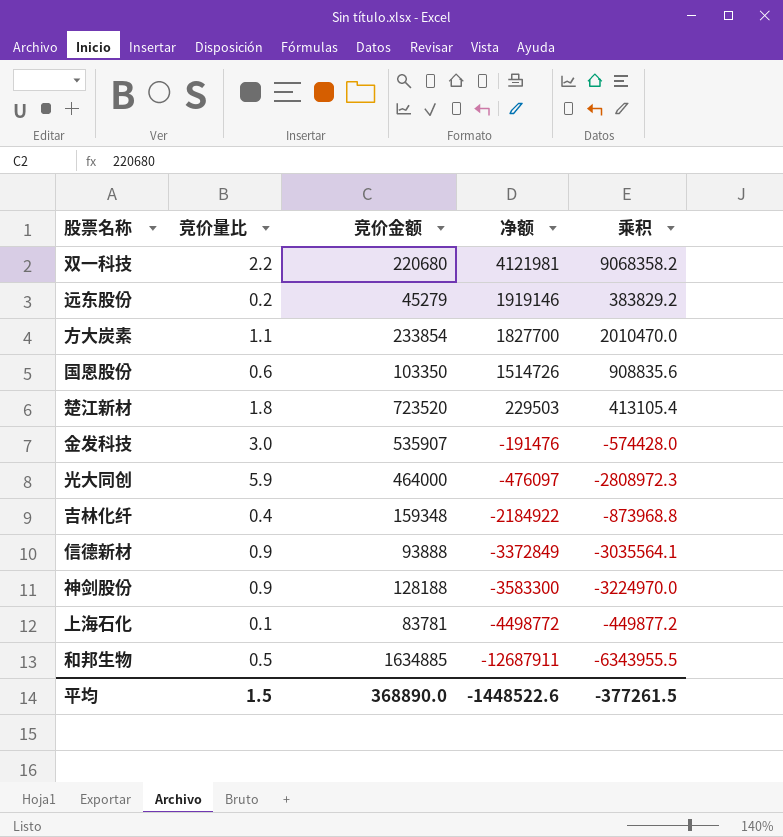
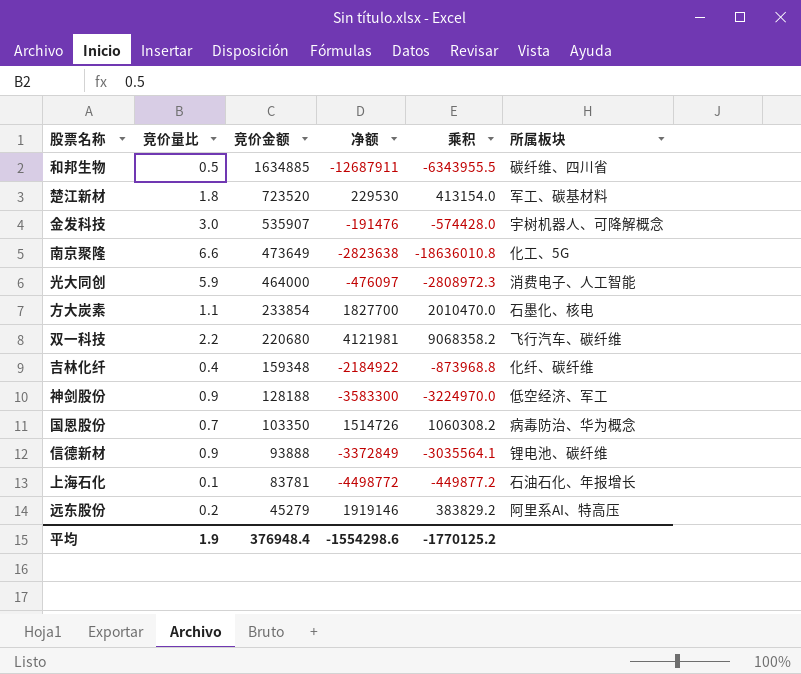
row order: 净额 descending -> 竞价金额 descending
column 所属板块 | position: none -> 6
楚江新材 | 净额: 229503 -> 229530
楚江新材 | 乘积: 413105.4 -> 413154.0
row 南京聚隆: none -> 6.6 | 473649 | -2823638 | -18636010.8 | 化工、5G
国恩股份 | 竞价量比: 0.6 -> 0.7
国恩股份 | 乘积: 908835.6 -> 1060308.2
平均 | 竞价量比: 1.5 -> 1.9
平均 | 竞价金额: 368890.0 -> 376948.4
平均 | 净额: -1448522.6 -> -1554298.6
平均 | 乘积: -377261.5 -> -1770125.2

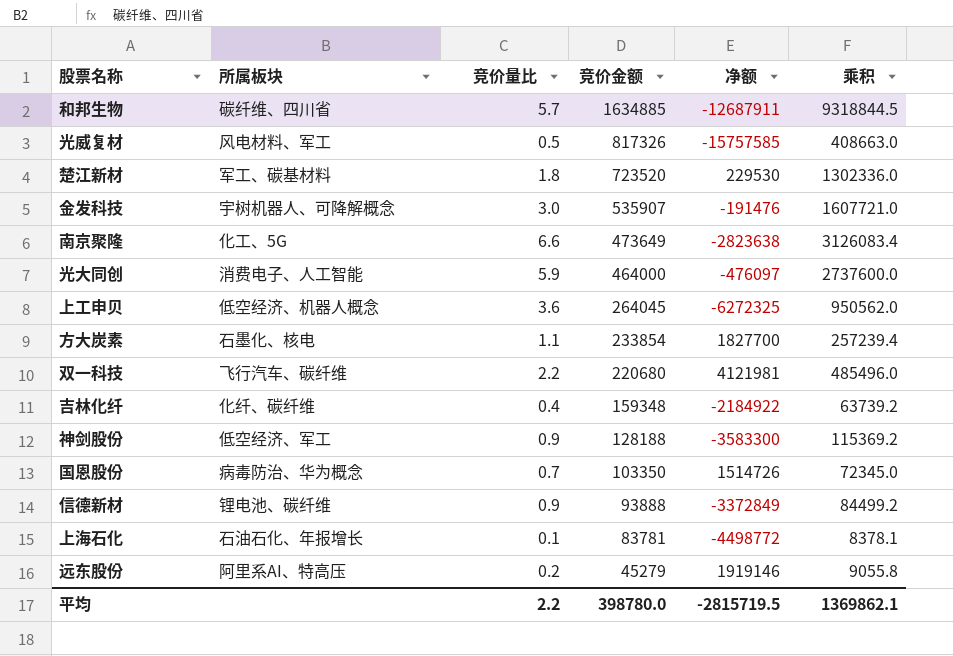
column 所属板块 | position: 6 -> 2
column 乘积 | formula: [竞价量比] * [净额] -> [竞价量比] * [竞价金额]
和邦生物 | 竞价量比: 0.5 -> 5.7
row 光威复材: none -> 风电材料、军工 | 0.5 | 817326 | -15757585 | 408663.0
row 上工申贝: none -> 低空经济、机器人概念 | 3.6 | 264045 | -6272325 | 950562.0
平均 | 竞价量比: 1.9 -> 2.2
平均 | 竞价金额: 376948.4 -> 398780.0
平均 | 净额: -1554298.6 -> -2815719.5
平均 | 乘积: -1770125.2 -> 1369862.1

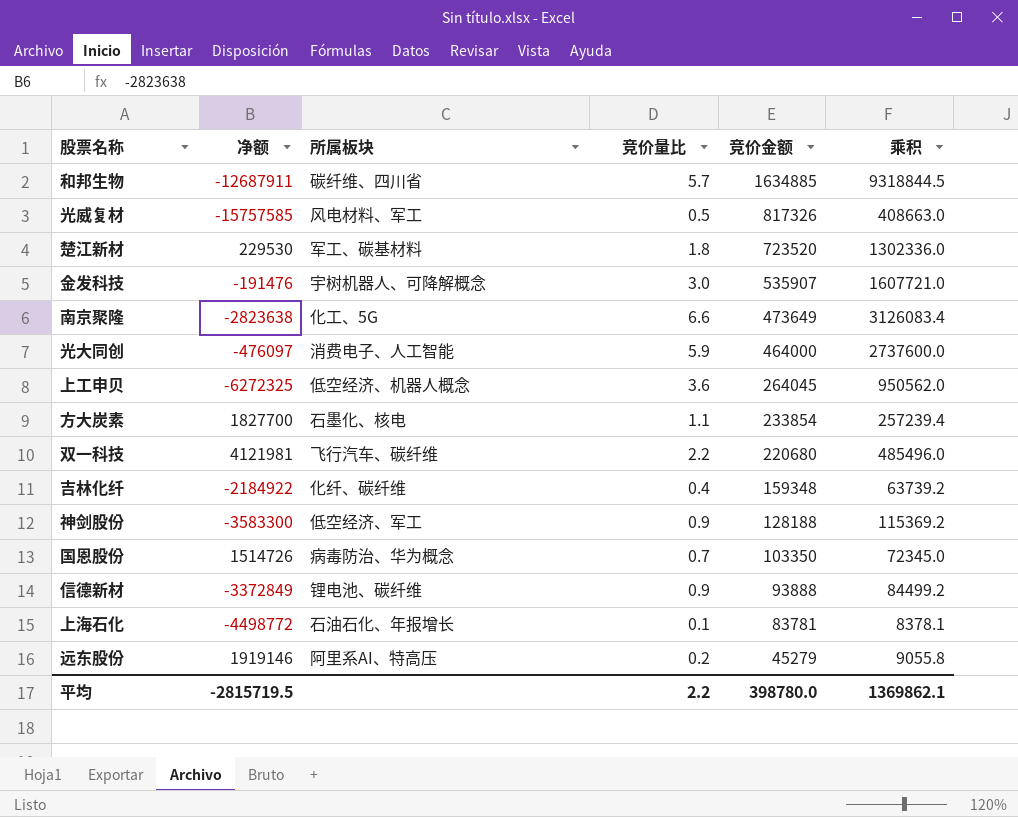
column 净额 | position: 5 -> 2

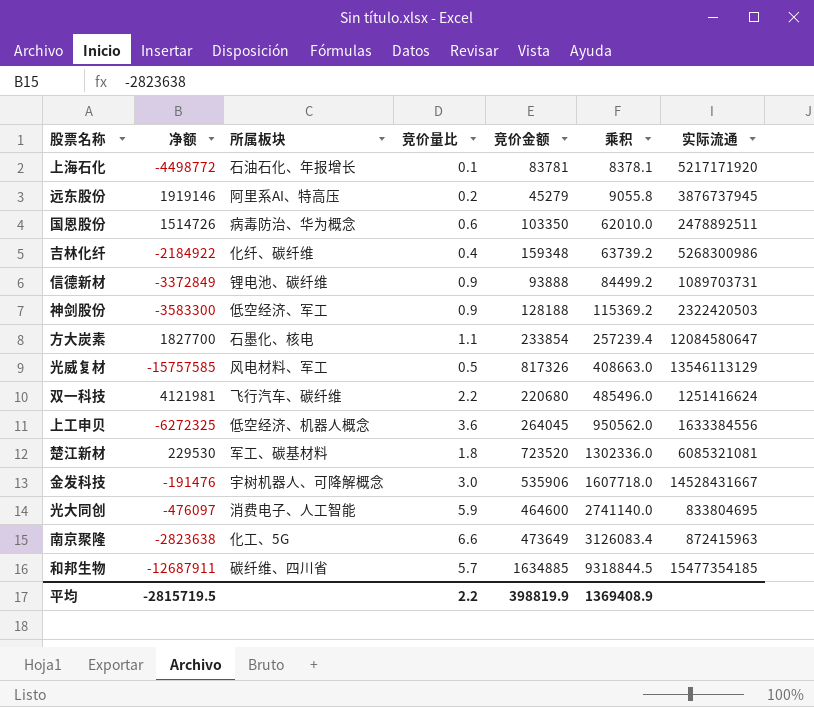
row order: 竞价金额 descending -> 乘积 ascending
column 实际流通 | position: none -> 7
国恩股份 | 竞价量比: 0.7 -> 0.6
国恩股份 | 乘积: 72345.0 -> 62010.0
金发科技 | 竞价金额: 535907 -> 535906
金发科技 | 乘积: 1607721.0 -> 1607718.0
光大同创 | 竞价金额: 464000 -> 464600
光大同创 | 乘积: 2737600.0 -> 2741140.0
平均 | 竞价金额: 398780.0 -> 398819.9
平均 | 乘积: 1369862.1 -> 1369408.9

